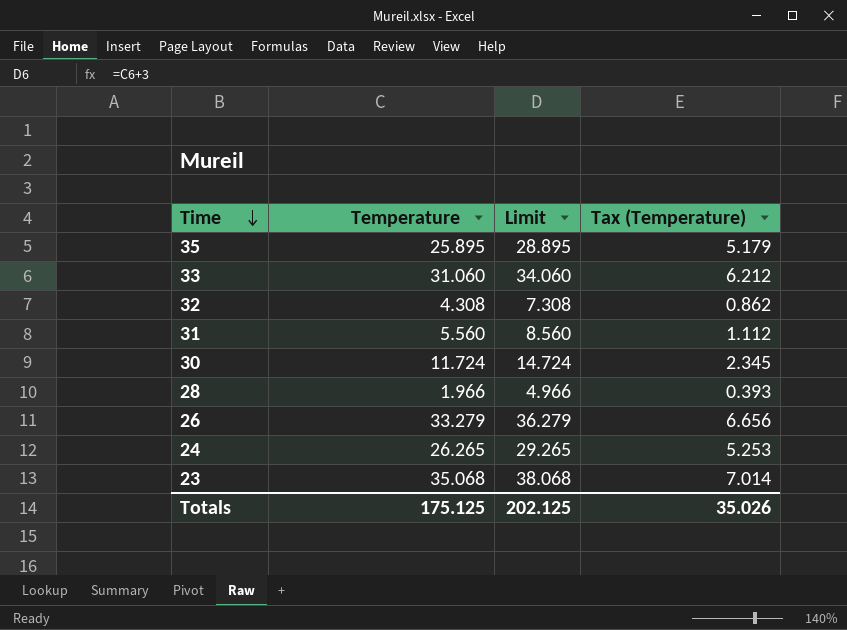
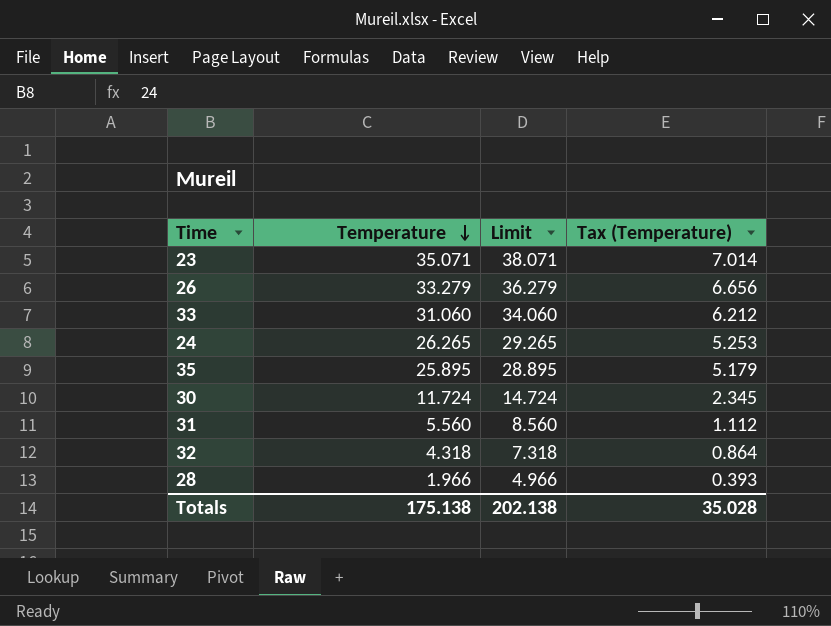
row order: Time descending -> Temperature descending
23 | Temperature: 35.068 -> 35.071
23 | Limit: 38.068 -> 38.071
32 | Temperature: 4.308 -> 4.318
32 | Limit: 7.308 -> 7.318
32 | Tax (Temperature): 0.862 -> 0.864
Totals | Temperature: 175.125 -> 175.138
Totals | Limit: 202.125 -> 202.138
Totals | Tax (Temperature): 35.026 -> 35.028

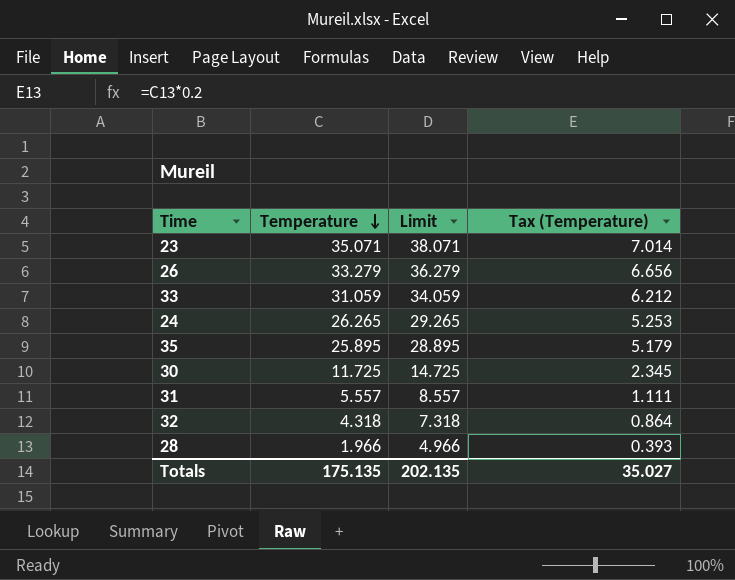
33 | Temperature: 31.060 -> 31.059
33 | Limit: 34.060 -> 34.059
30 | Temperature: 11.724 -> 11.725
30 | Limit: 14.724 -> 14.725
31 | Temperature: 5.560 -> 5.557
31 | Limit: 8.560 -> 8.557
31 | Tax (Temperature): 1.112 -> 1.111
Totals | Temperature: 175.138 -> 175.135
Totals | Limit: 202.138 -> 202.135
Totals | Tax (Temperature): 35.028 -> 35.027

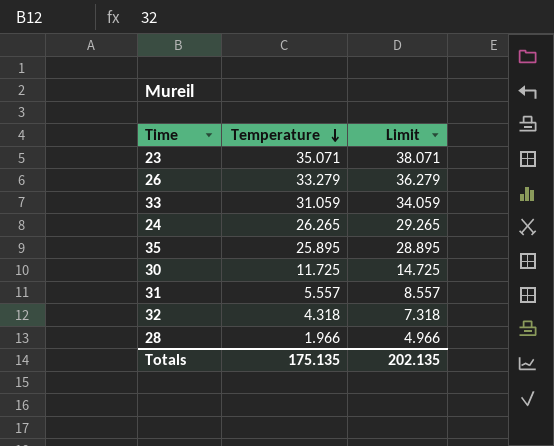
column Tax (Temperature) | formula: [Temperature] * 0.2 -> none

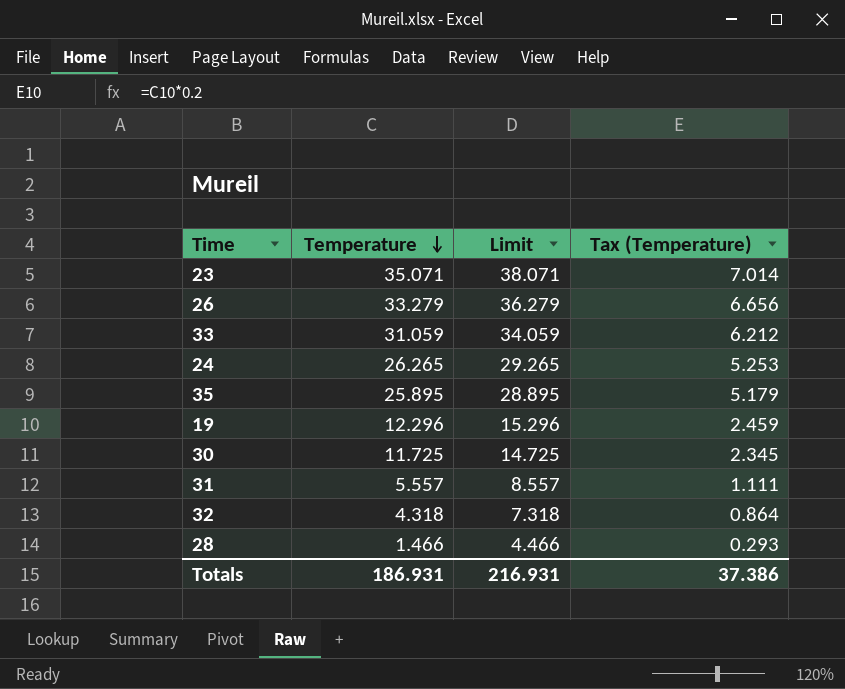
column Tax (Temperature) | formula: none -> [Temperature] * 0.2
row 19: none -> 12.296 | 15.296 | 2.459
28 | Temperature: 1.966 -> 1.466
28 | Limit: 4.966 -> 4.466
Totals | Temperature: 175.135 -> 186.931
Totals | Limit: 202.135 -> 216.931

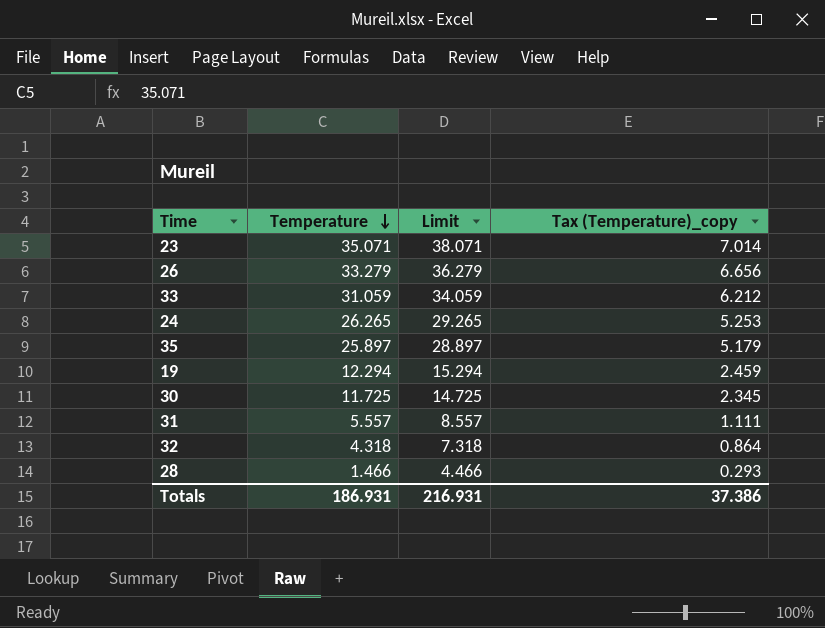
column name: Tax (Temperature) -> Tax (Temperature)_copy
35 | Temperature: 25.895 -> 25.897
35 | Limit: 28.895 -> 28.897
19 | Temperature: 12.296 -> 12.294
19 | Limit: 15.296 -> 15.294

